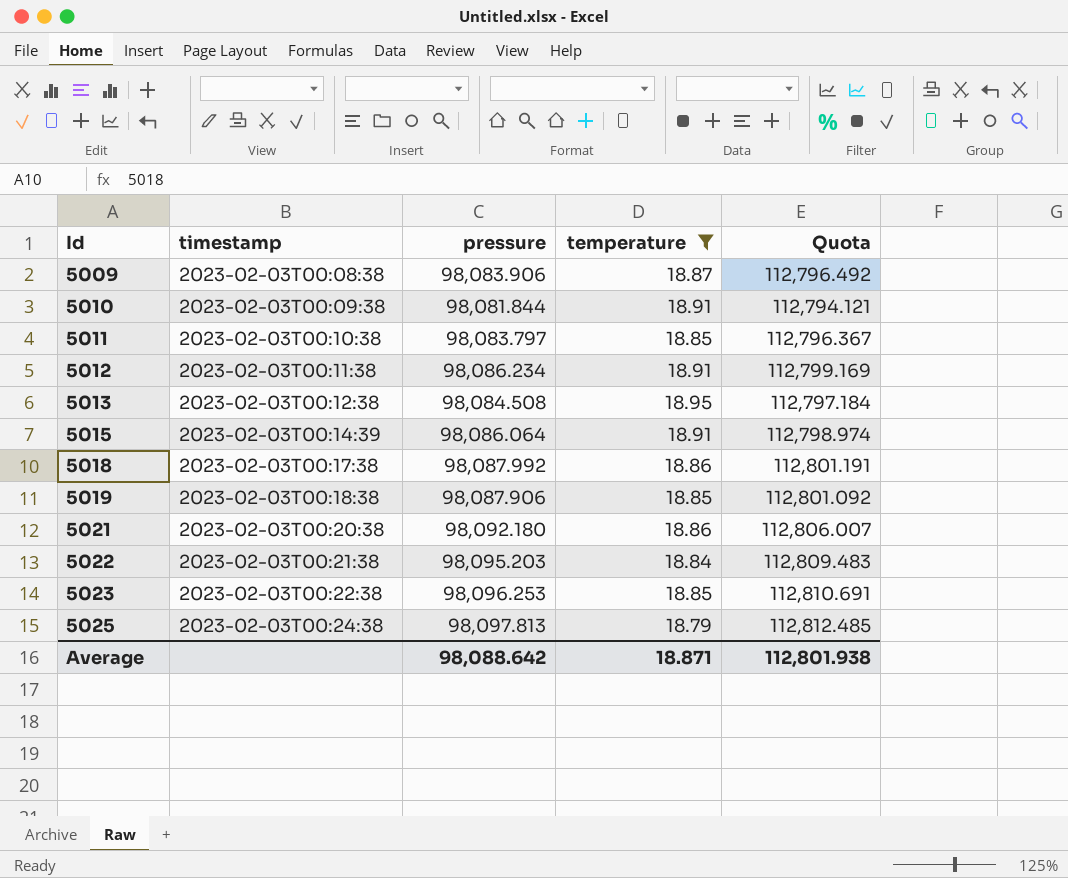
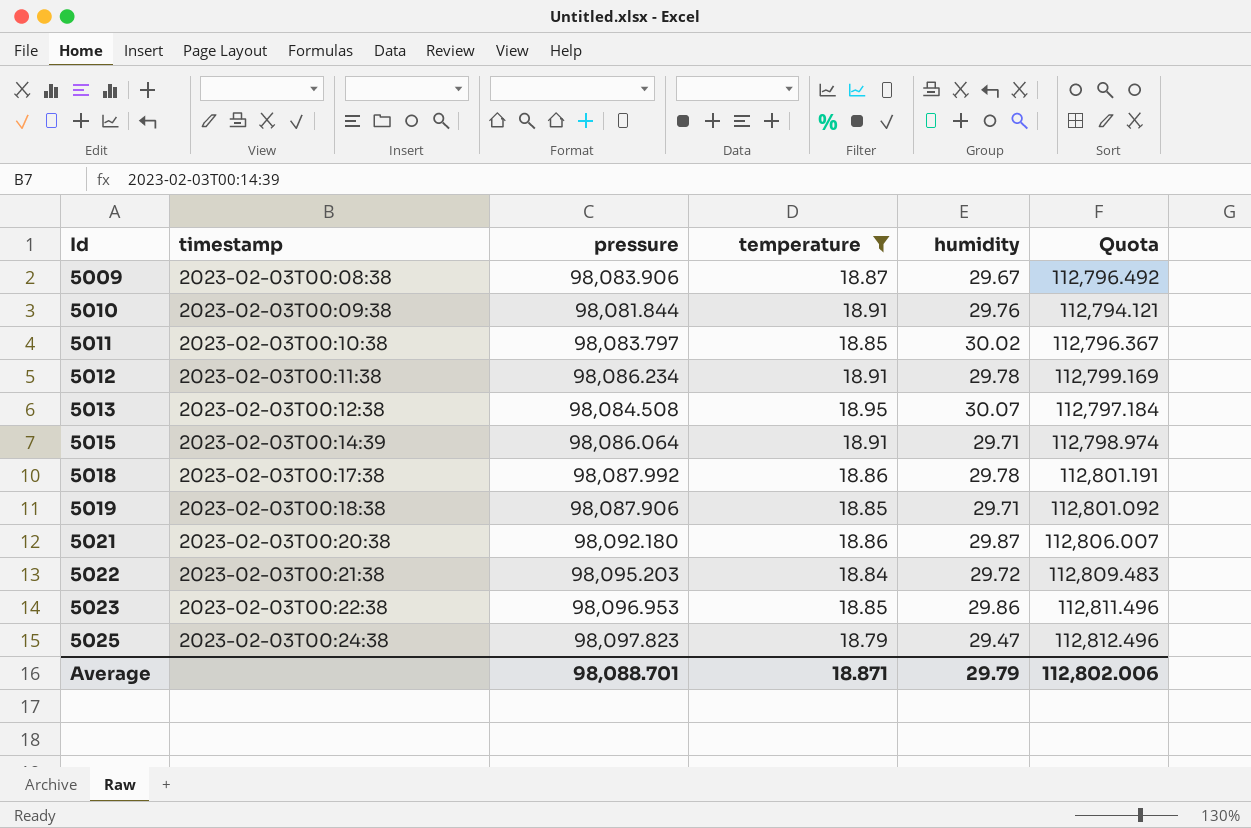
column humidity | position: none -> 5
5023 | pressure: 98,096.253 -> 98,096.953
5023 | Quota: 112,810.691 -> 112,811.496
5025 | pressure: 98,097.813 -> 98,097.823
5025 | Quota: 112,812.485 -> 112,812.496
Average | pressure: 98,088.642 -> 98,088.701
Average | Quota: 112,801.938 -> 112,802.006

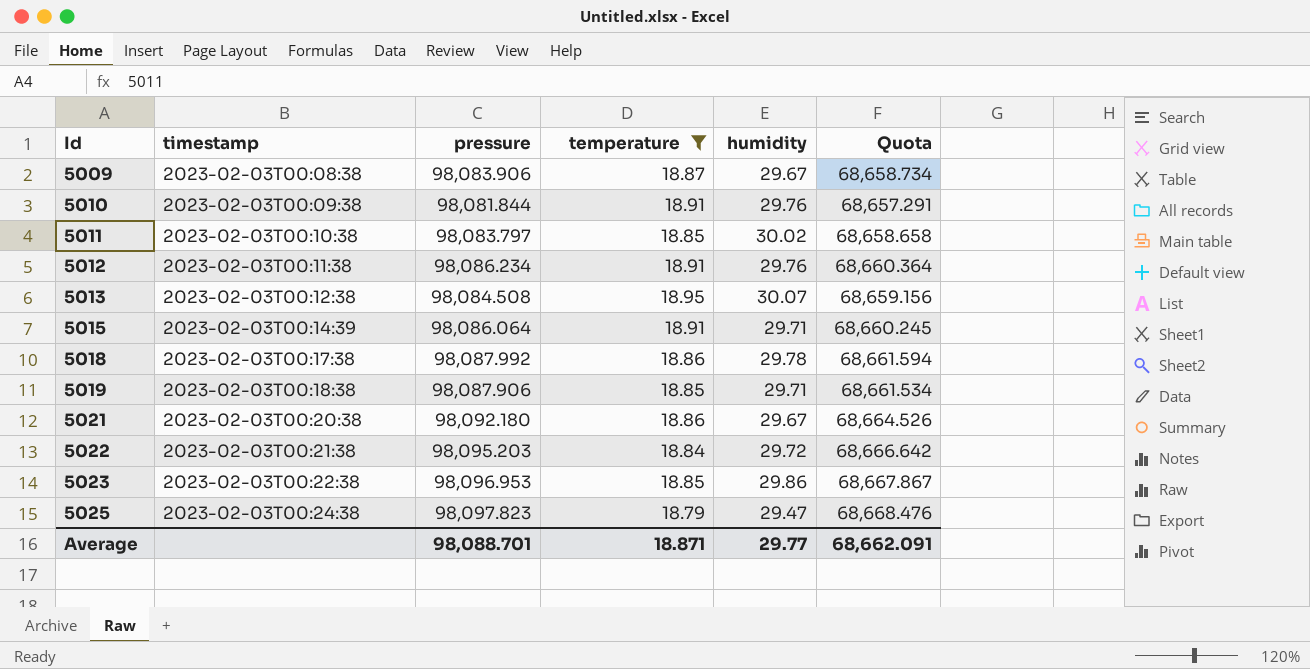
column Quota | formula: [pressure] * 1.15 -> [pressure] * 0.7
5012 | humidity: 29.78 -> 29.76
5021 | humidity: 29.87 -> 29.67
Average | humidity: 29.79 -> 29.77
Average | Quota: 112,802.006 -> 68,662.091

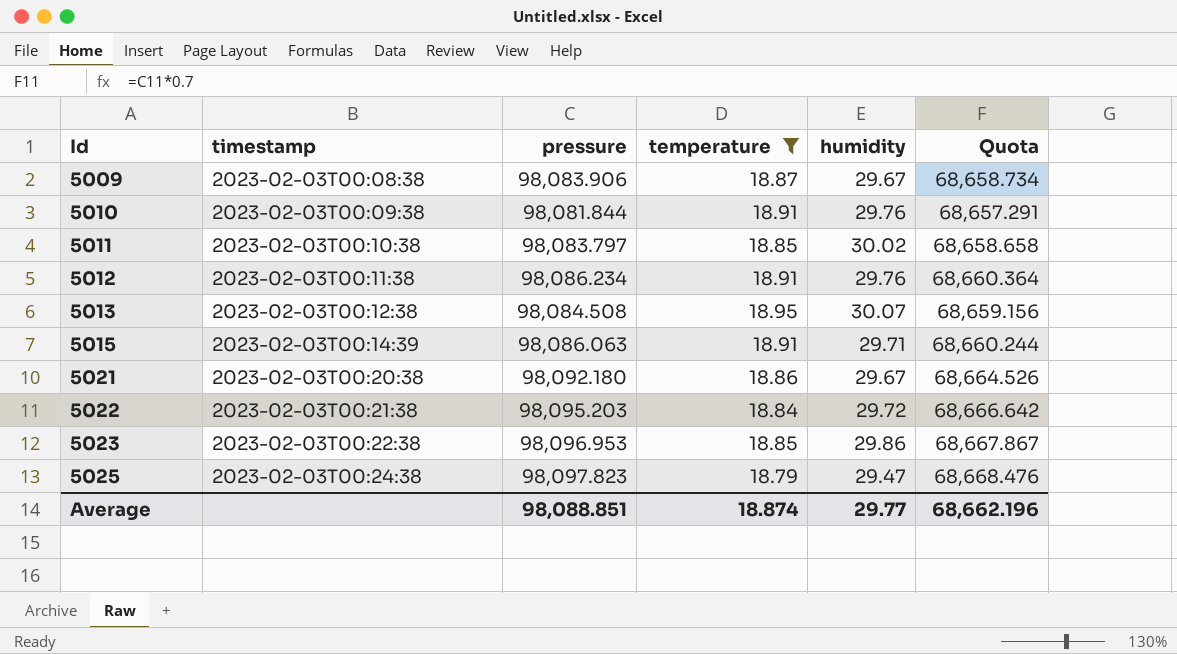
row 5018: 2023-02-03T00:17:38 | 98,087.992 | 18.86 | 29.78 | 68,661.594 -> none
row 5019: 2023-02-03T00:18:38 | 98,087.906 | 18.85 | 29.71 | 68,661.534 -> none
5015 | pressure: 98,086.064 -> 98,086.063
5015 | Quota: 68,660.245 -> 68,660.244
Average | pressure: 98,088.701 -> 98,088.851
Average | temperature: 18.871 -> 18.874
Average | Quota: 68,662.091 -> 68,662.196

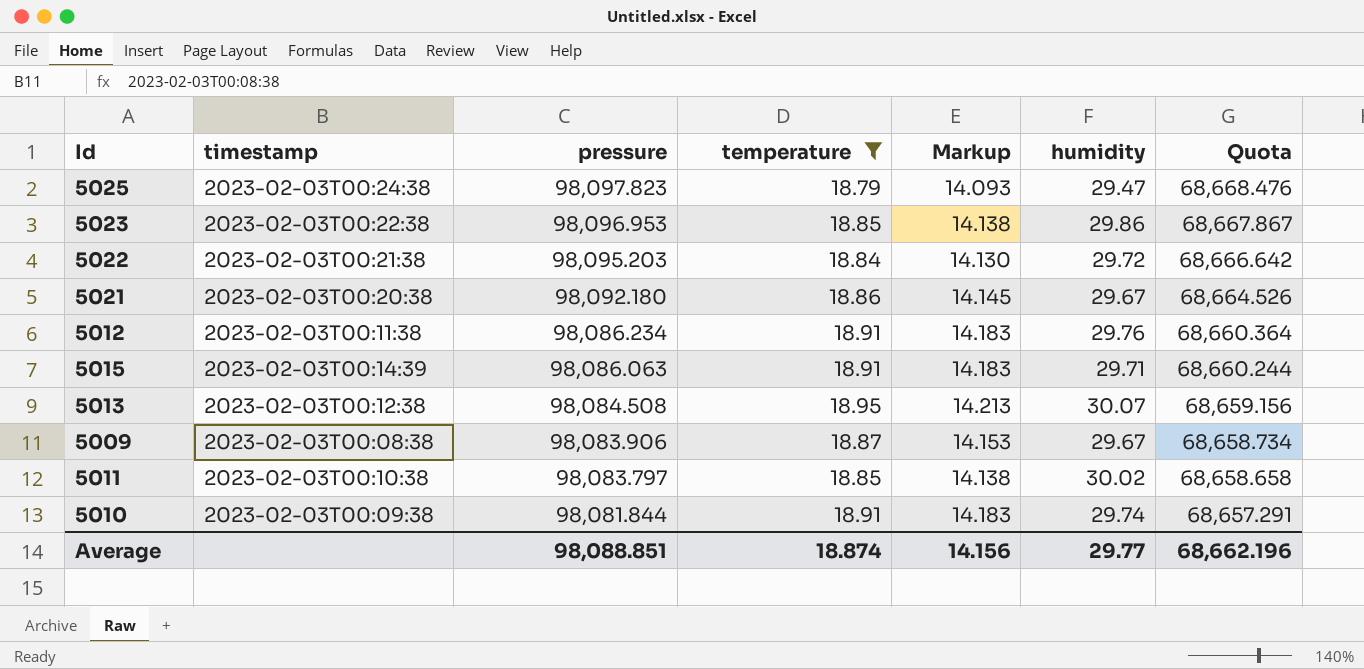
row order: Id ascending -> pressure descending
column Markup | formula: none -> [temperature] * 0.75
5010 | humidity: 29.76 -> 29.74

